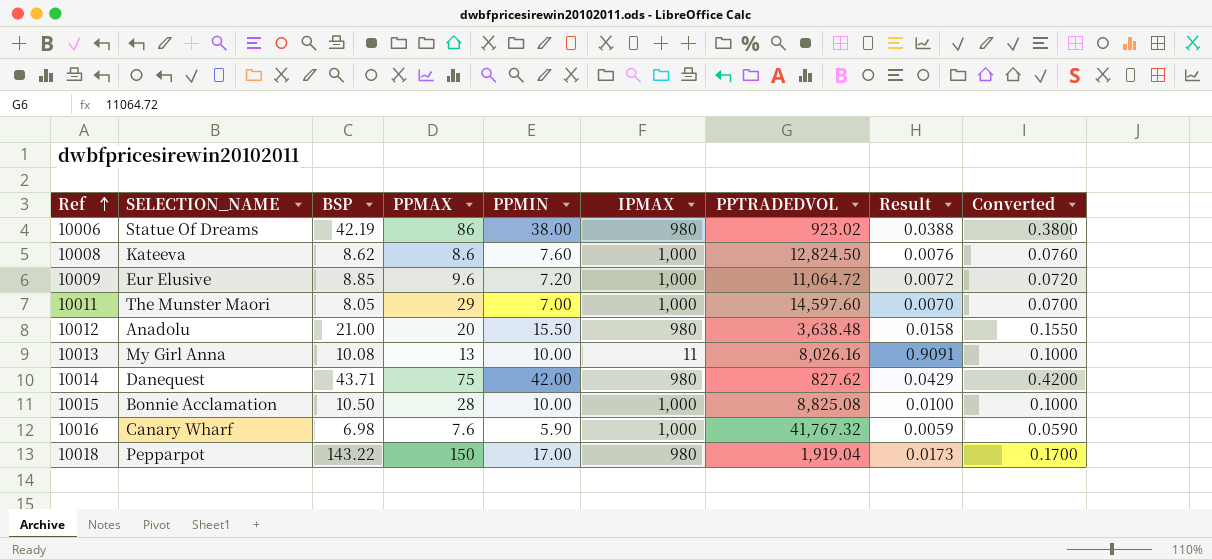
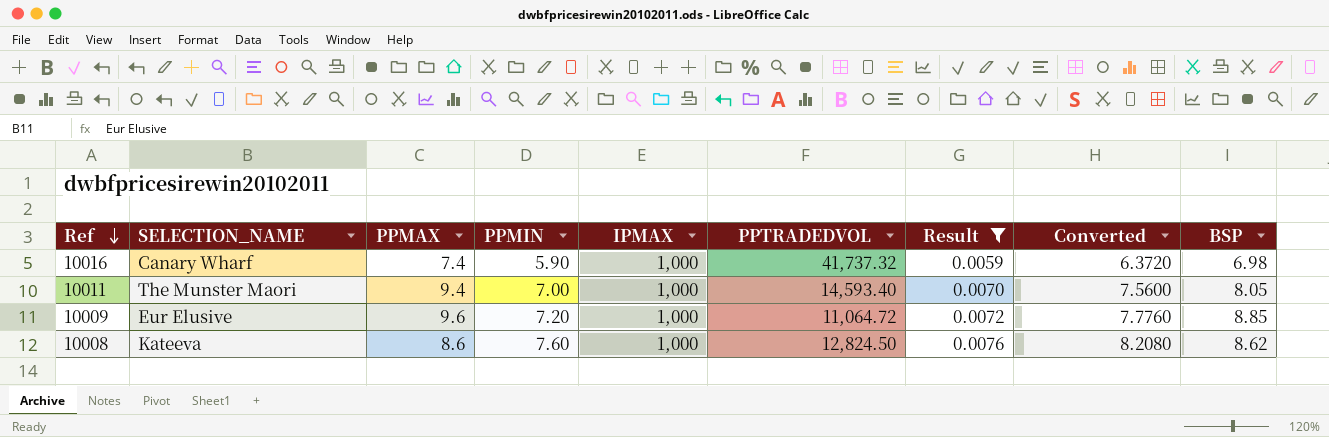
filter: none -> Result <= 0.0076
row order: Ref ascending -> Ref descending
column Converted | formula: [PPMIN] * 0.01 -> [PPMIN] * 1.08
column BSP | position: 3 -> 9
10016 | PPMAX: 7.6 -> 7.4
10016 | PPTRADEDVOL: 41,767.32 -> 41,737.32
10011 | PPMAX: 29 -> 9.4
10011 | PPTRADEDVOL: 14,597.60 -> 14,593.40

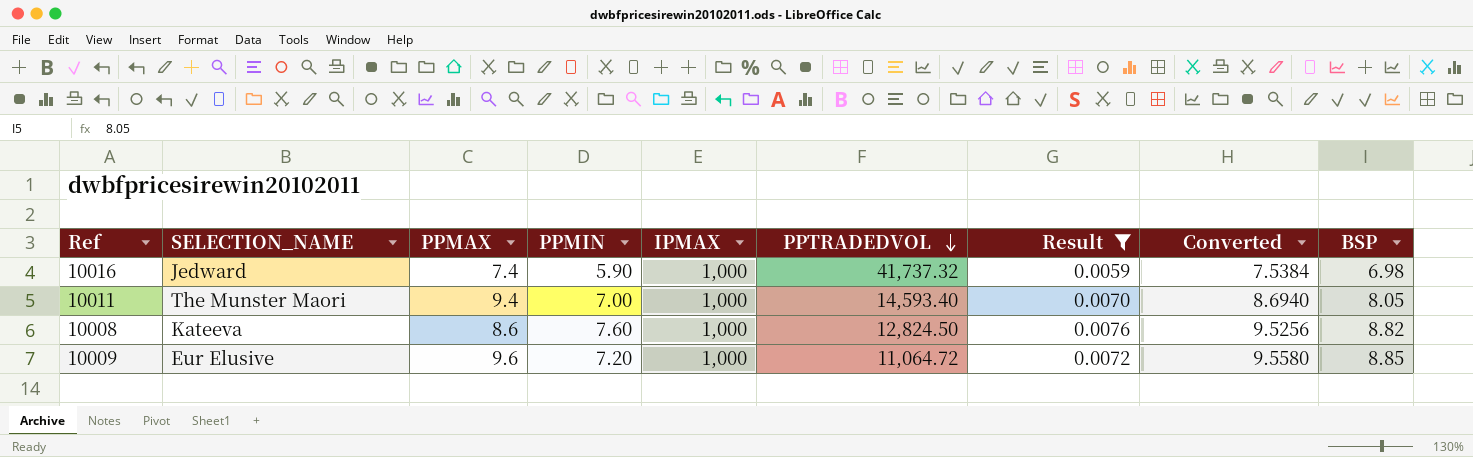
row order: Ref descending -> PPTRADEDVOL descending
column Converted | formula: [PPMIN] * 1.08 -> [BSP] * 1.08
10016 | SELECTION_NAME: Canary Wharf -> Jedward
10008 | BSP: 8.62 -> 8.82

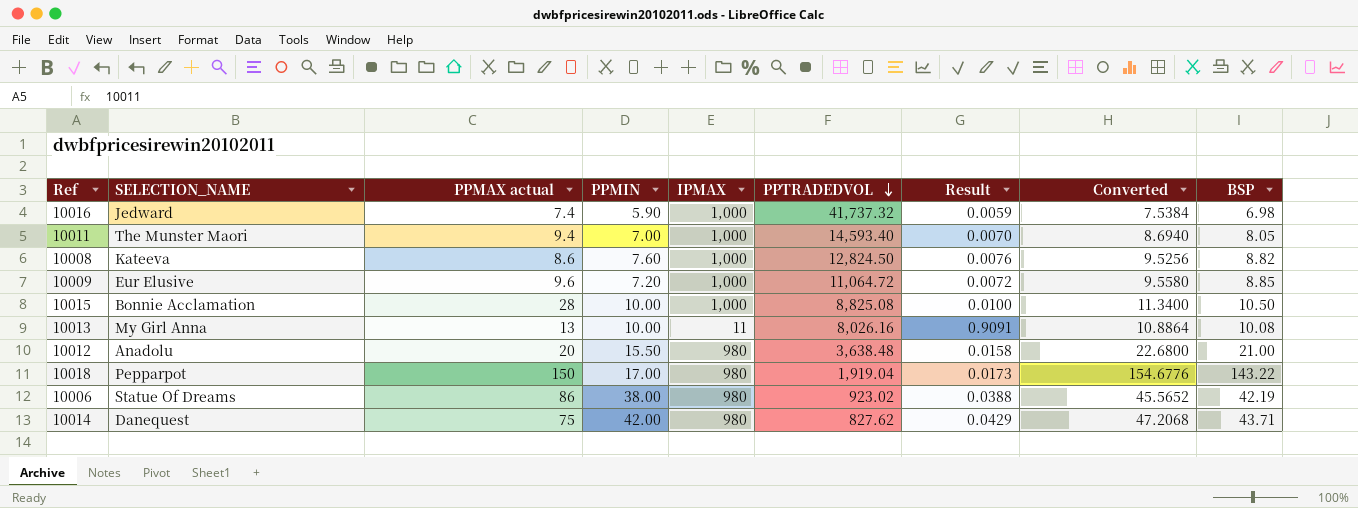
filter: Result <= 0.0076 -> none
column name: PPMAX -> PPMAX actual

